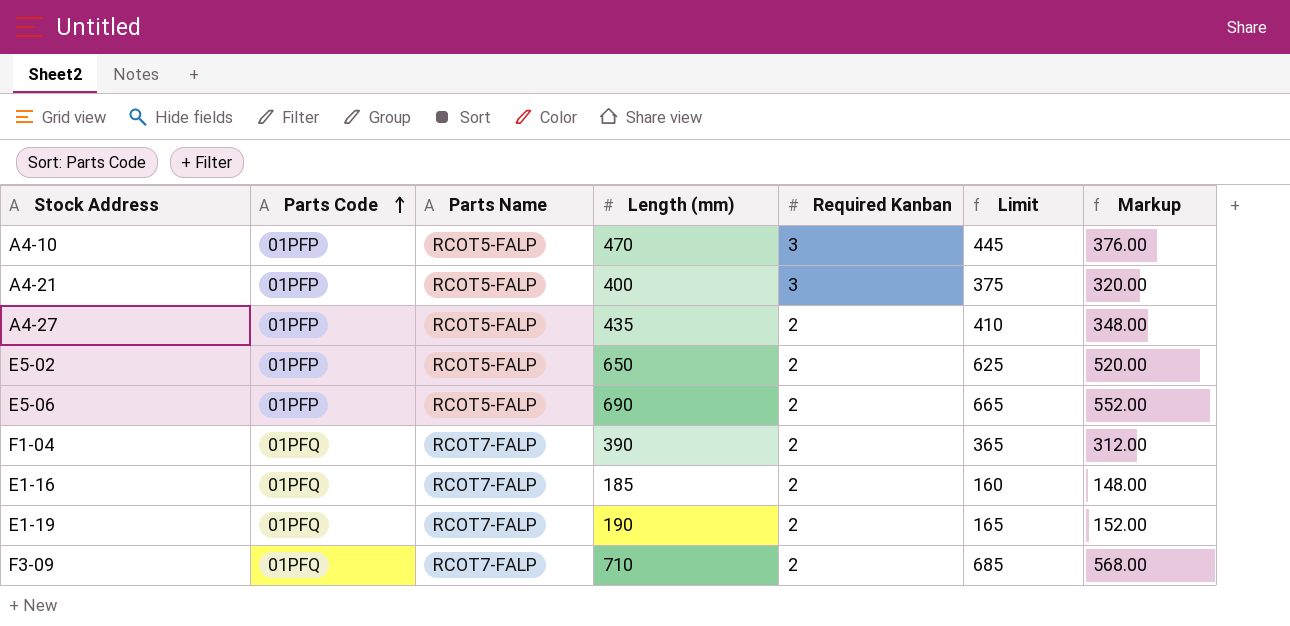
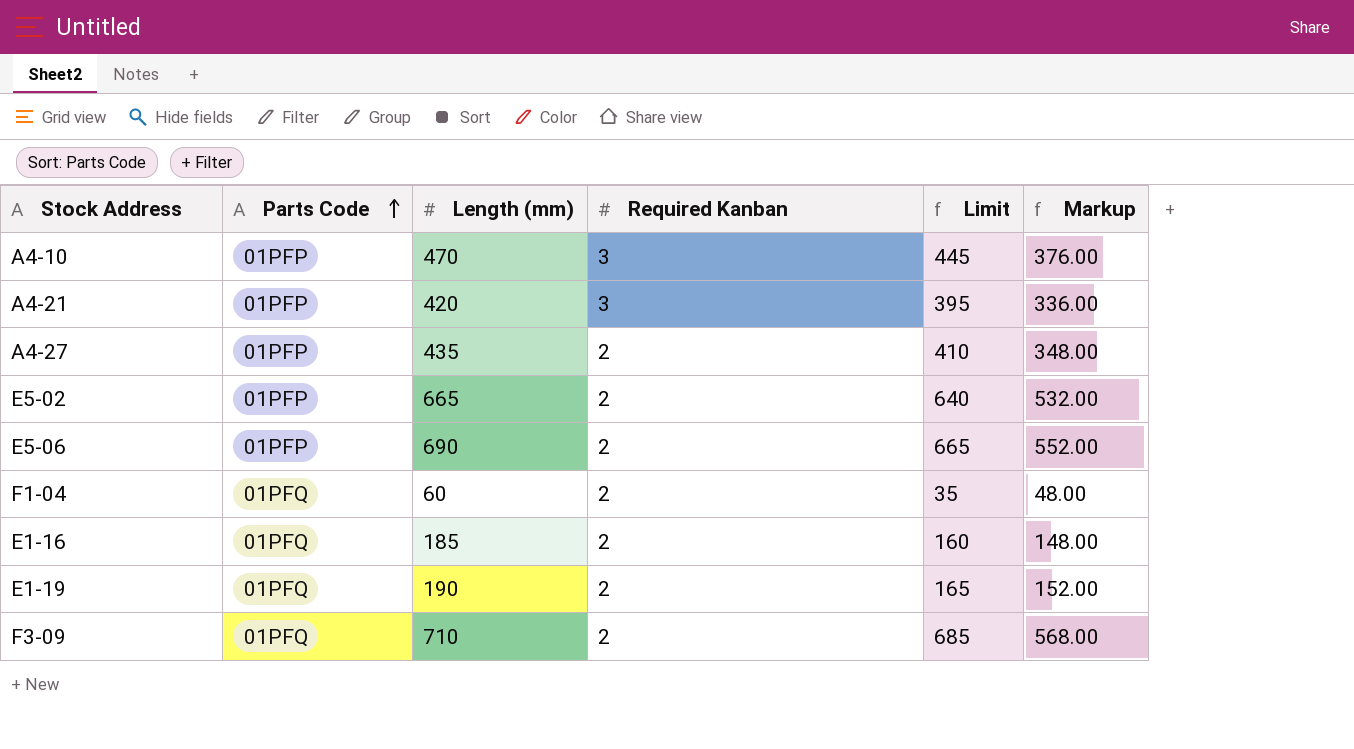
column Parts Name | position: 3 -> none
A4-21 | Length (mm): 400 -> 420
A4-21 | Limit: 375 -> 395
A4-21 | Markup: 320.00 -> 336.00
E5-02 | Length (mm): 650 -> 665
E5-02 | Limit: 625 -> 640
E5-02 | Markup: 520.00 -> 532.00
F1-04 | Length (mm): 390 -> 60
F1-04 | Limit: 365 -> 35
F1-04 | Markup: 312.00 -> 48.00

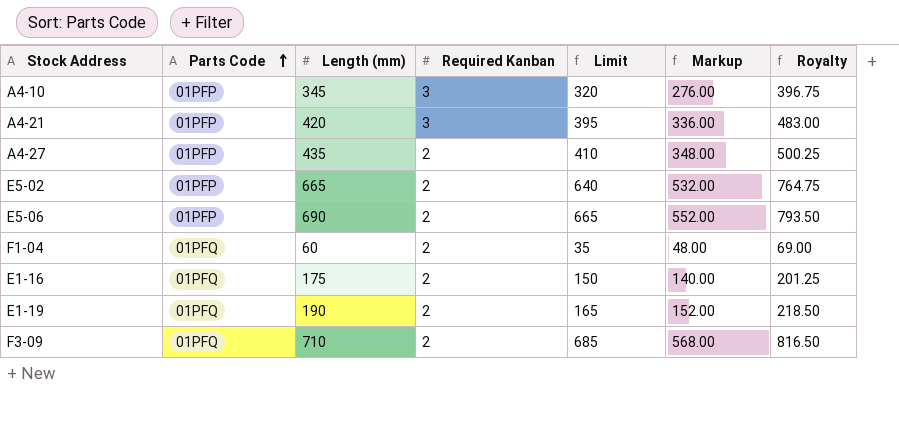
column Royalty | formula: none -> [Length (mm)] * 1.15
A4-10 | Length (mm): 470 -> 345
A4-10 | Limit: 445 -> 320
A4-10 | Markup: 376.00 -> 276.00
E1-16 | Length (mm): 185 -> 175
E1-16 | Limit: 160 -> 150
E1-16 | Markup: 148.00 -> 140.00

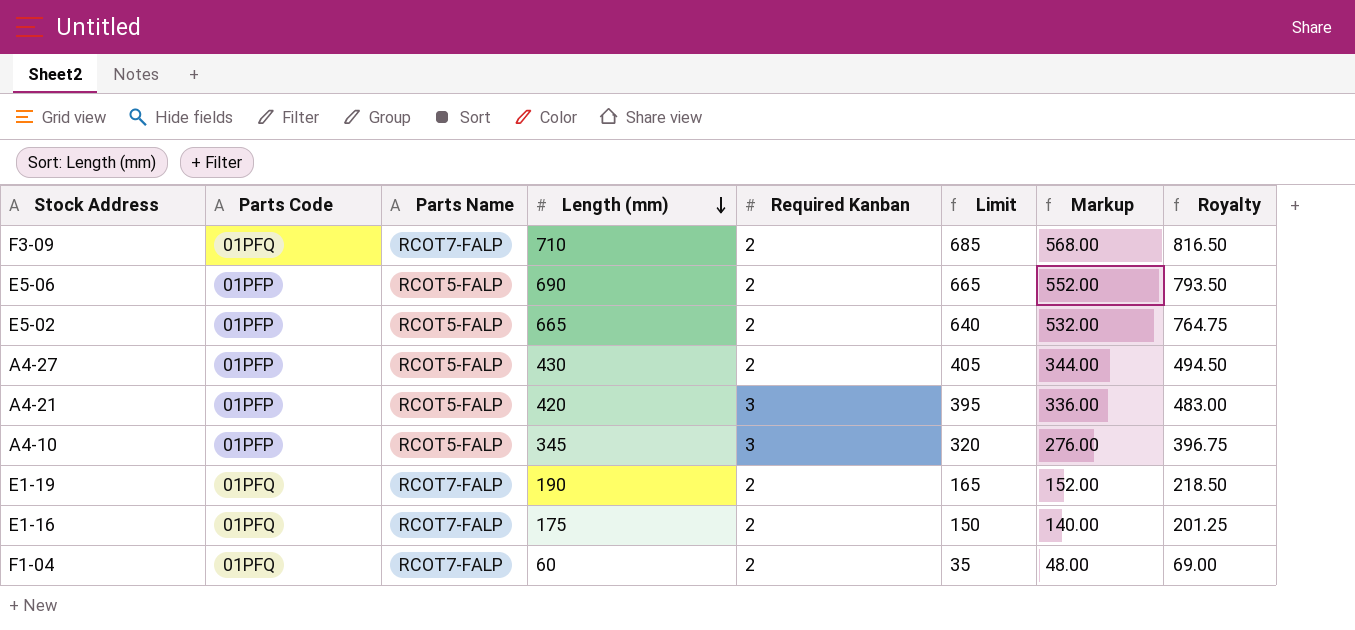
row order: Parts Code ascending -> Length (mm) descending
column Parts Name | position: none -> 3
A4-27 | Length (mm): 435 -> 430
A4-27 | Limit: 410 -> 405
A4-27 | Markup: 348.00 -> 344.00
A4-27 | Royalty: 500.25 -> 494.50

